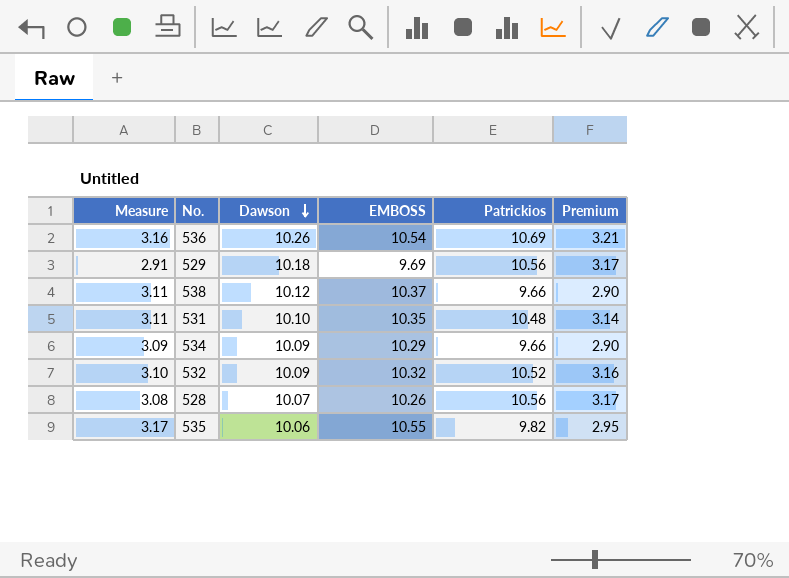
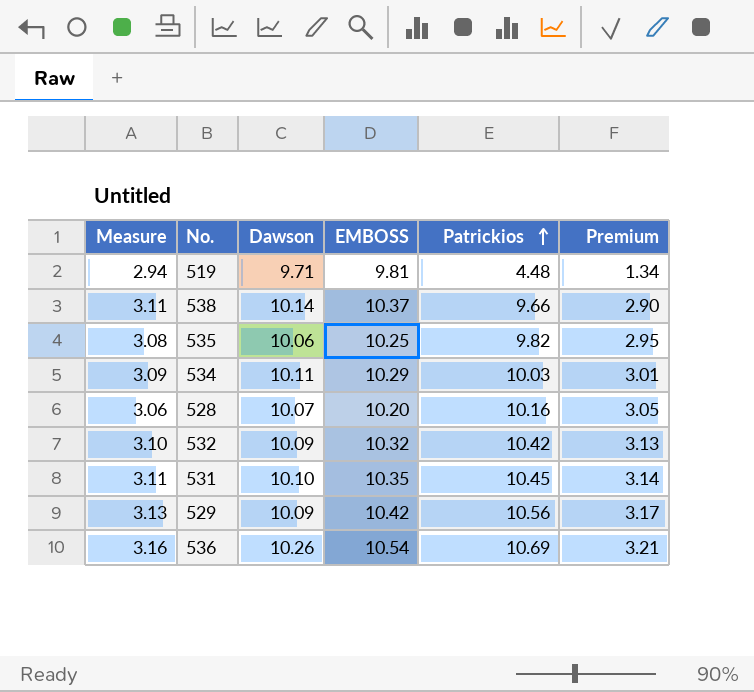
row order: Dawson descending -> Patrickios ascending
row 519: none -> 2.94 | 9.71 | 9.81 | 4.48 | 1.34
538 | Dawson: 10.12 -> 10.14
535 | Measure: 3.17 -> 3.08
535 | EMBOSS: 10.55 -> 10.25
534 | Dawson: 10.09 -> 10.11
534 | Patrickios: 9.66 -> 10.03
534 | Premium: 2.90 -> 3.01
528 | Measure: 3.08 -> 3.06
528 | EMBOSS: 10.26 -> 10.20
528 | Patrickios: 10.56 -> 10.16
528 | Premium: 3.17 -> 3.05
532 | Patrickios: 10.52 -> 10.42
532 | Premium: 3.16 -> 3.13
531 | Patrickios: 10.48 -> 10.45
529 | Measure: 2.91 -> 3.13
529 | Dawson: 10.18 -> 10.09
529 | EMBOSS: 9.69 -> 10.42

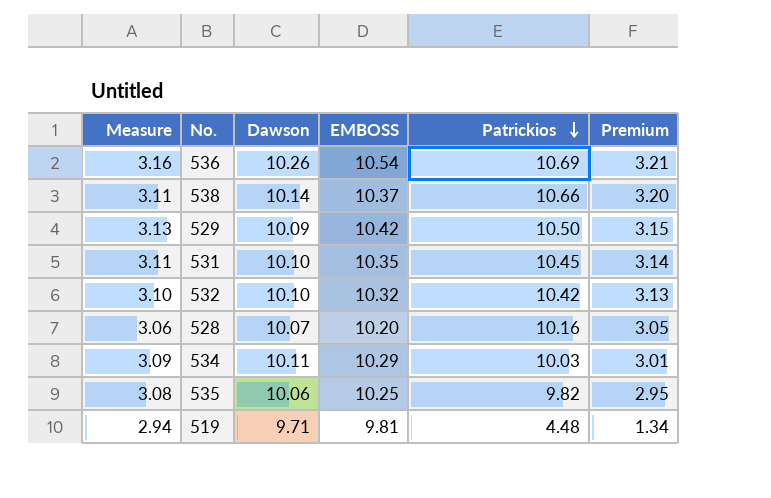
row order: Patrickios ascending -> Patrickios descending
538 | Patrickios: 9.66 -> 10.66
538 | Premium: 2.90 -> 3.20
529 | Patrickios: 10.56 -> 10.50
529 | Premium: 3.17 -> 3.15
532 | Dawson: 10.09 -> 10.10

